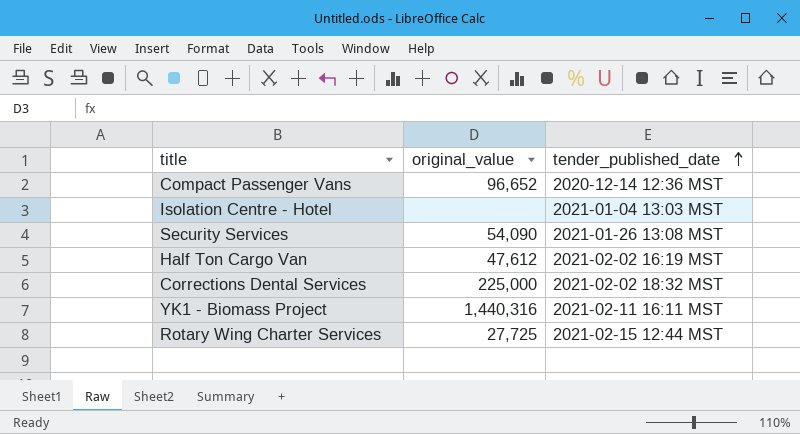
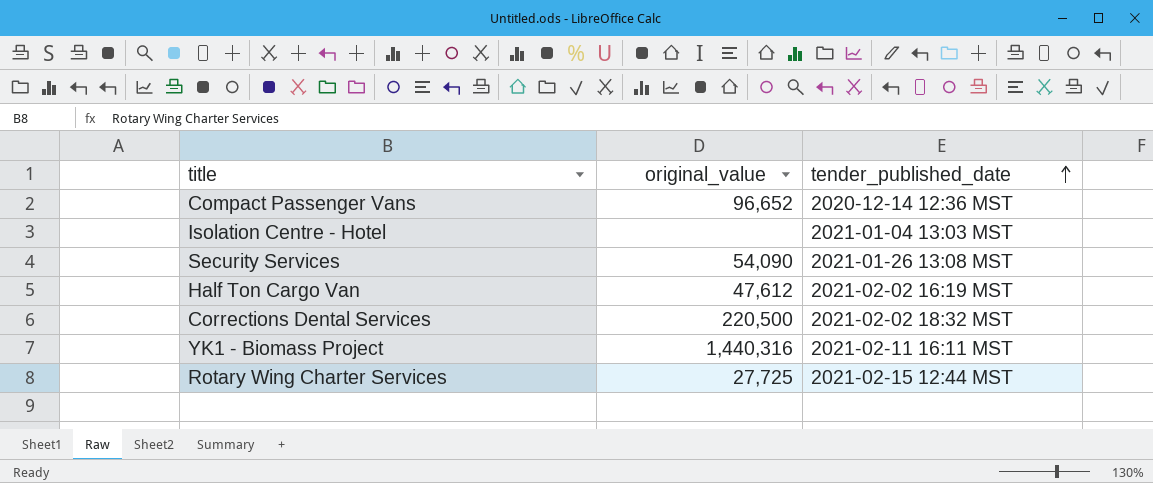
Corrections Dental Services | original_value: 225,000 -> 220,500

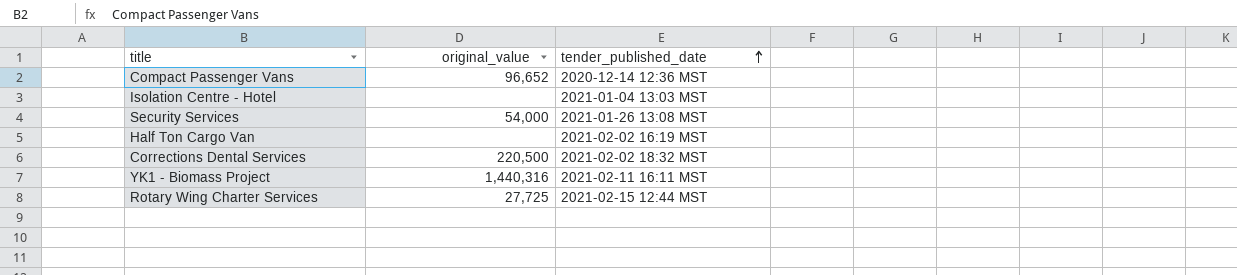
Security Services | original_value: 54,090 -> 54,000
Half Ton Cargo Van | original_value: 47,612 -> none

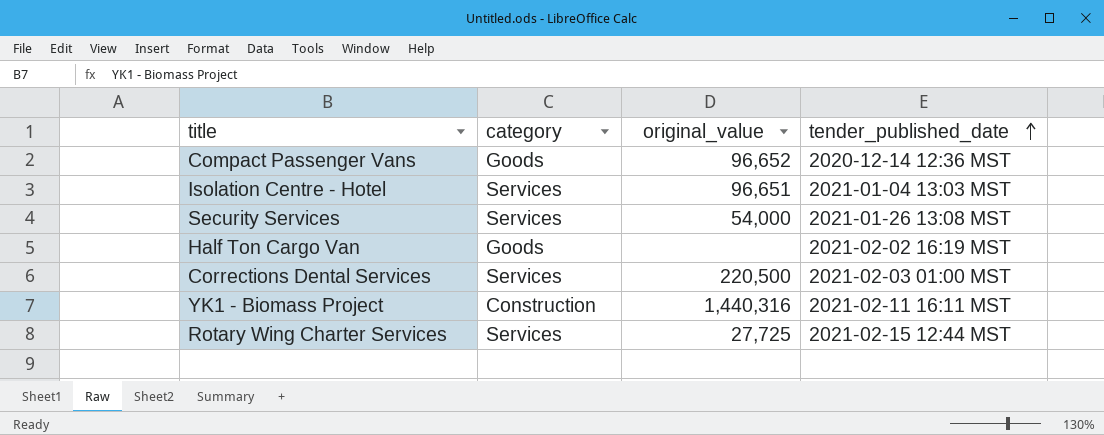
column category | position: none -> 2
Isolation Centre - Hotel | original_value: none -> 96,651
Corrections Dental Services | tender_published_date: 2021-02-02 18:32 MST -> 2021-02-03 01:00 MST

